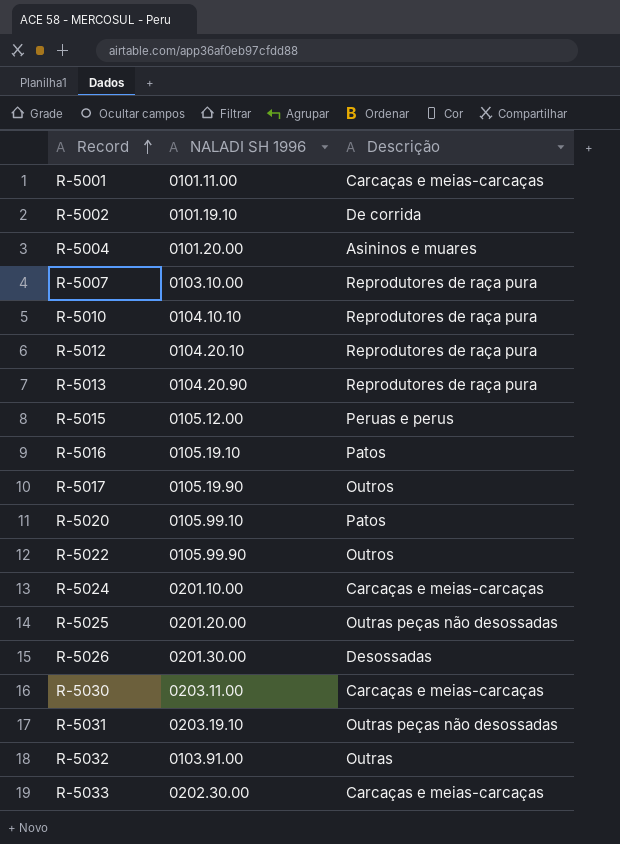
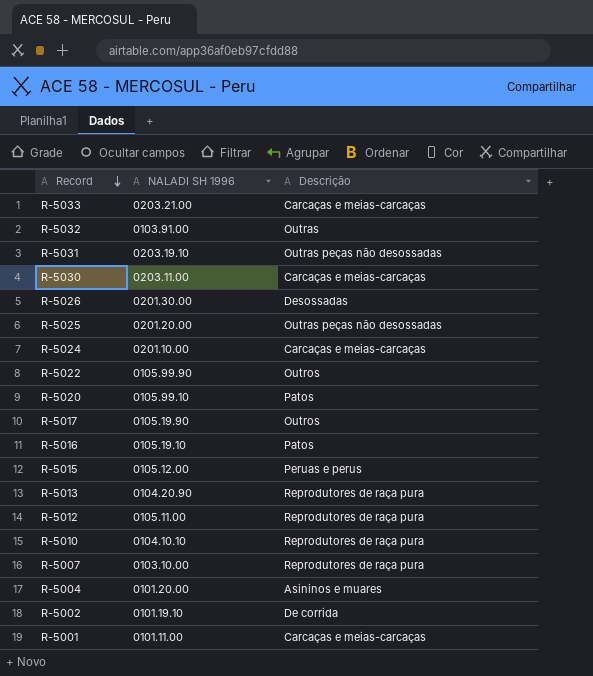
row order: Record ascending -> Record descending
R-5033 | NALADI SH 1996: 0202.30.00 -> 0203.21.00
R-5012 | NALADI SH 1996: 0104.20.10 -> 0105.11.00

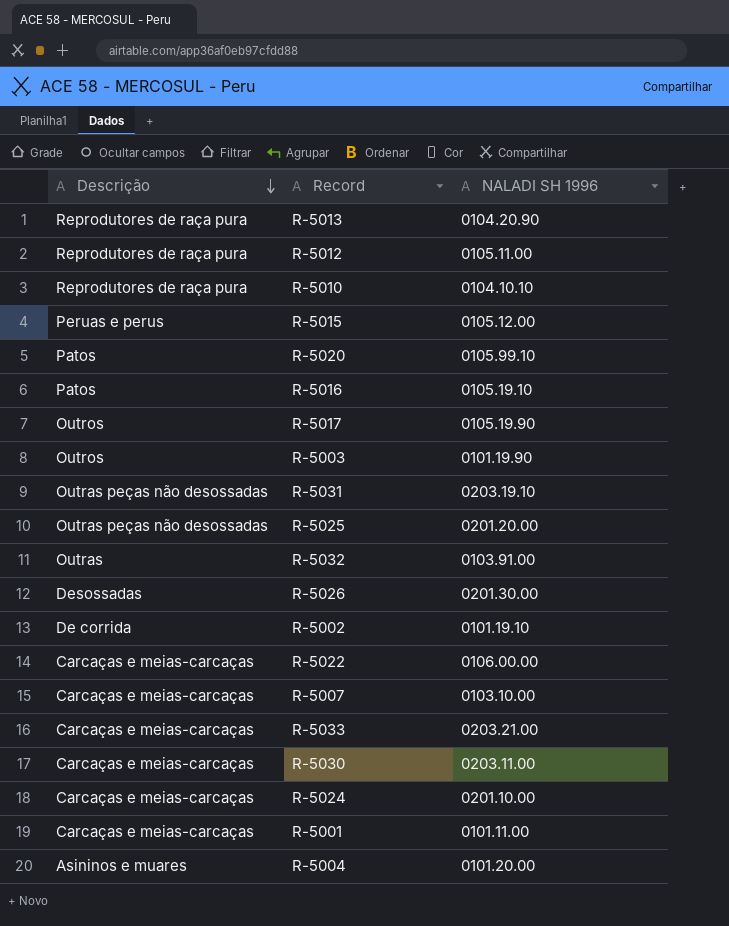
row order: Record descending -> Descrição descending
column Descrição | position: 3 -> 1
row R-5003: none -> Outros | 0101.19.90
R-5022 | Descrição: Outros -> Carcaças e meias-carcaças
R-5022 | NALADI SH 1996: 0105.99.90 -> 0106.00.00
R-5007 | Descrição: Reprodutores de raça pura -> Carcaças e meias-carcaças

